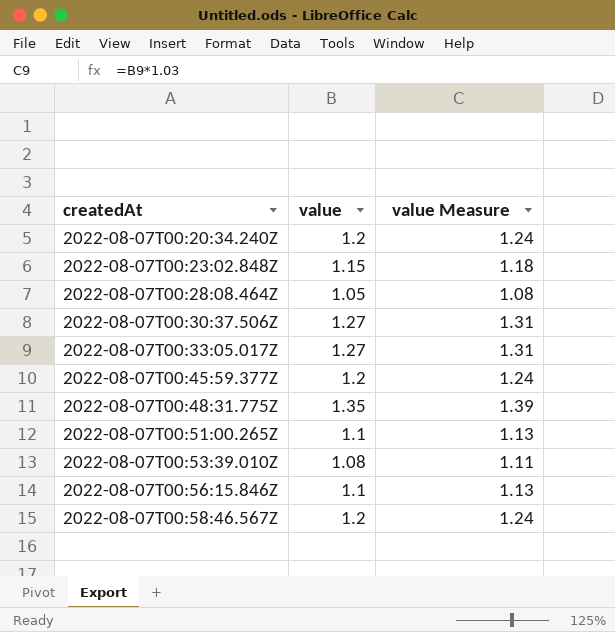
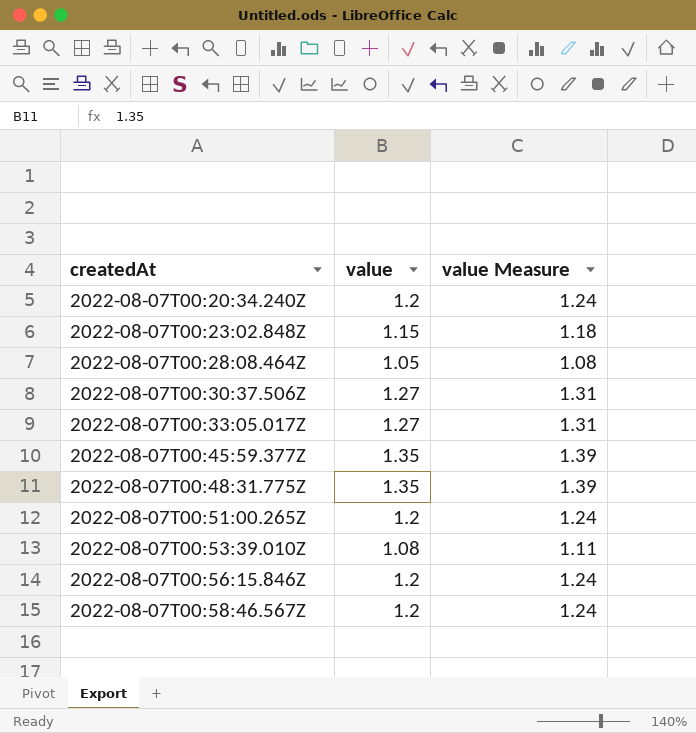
2022-08-07T00:45:59.377Z | value: 1.2 -> 1.35
2022-08-07T00:45:59.377Z | value Measure: 1.24 -> 1.39
2022-08-07T00:51:00.265Z | value: 1.1 -> 1.2
2022-08-07T00:51:00.265Z | value Measure: 1.13 -> 1.24
2022-08-07T00:56:15.846Z | value: 1.1 -> 1.2
2022-08-07T00:56:15.846Z | value Measure: 1.13 -> 1.24

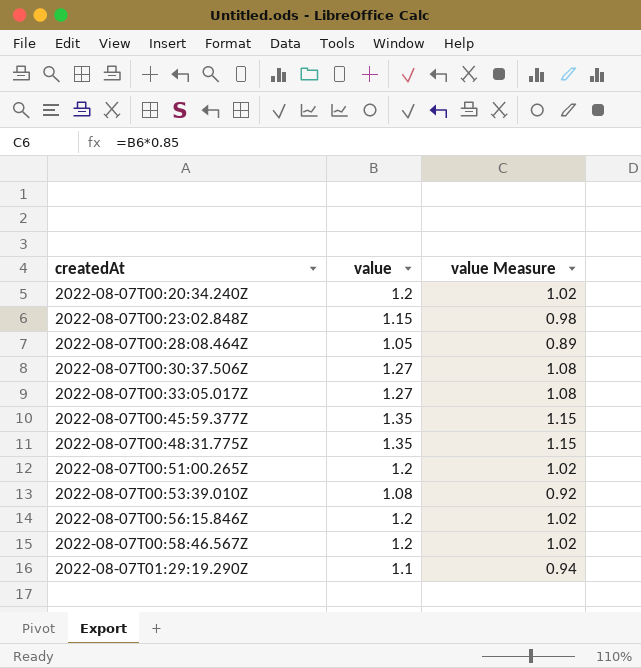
column value Measure | formula: [value] * 1.03 -> [value] * 0.85
row 2022-08-07T01:29:19.290Z: none -> 1.1 | 0.94

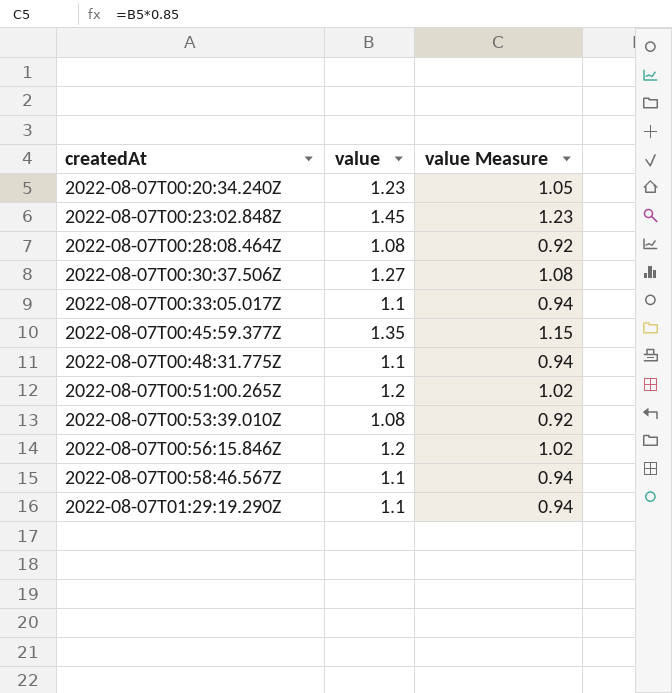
2022-08-07T00:20:34.240Z | value: 1.2 -> 1.23
2022-08-07T00:20:34.240Z | value Measure: 1.02 -> 1.05
2022-08-07T00:23:02.848Z | value: 1.15 -> 1.45
2022-08-07T00:23:02.848Z | value Measure: 0.98 -> 1.23
2022-08-07T00:28:08.464Z | value: 1.05 -> 1.08
2022-08-07T00:28:08.464Z | value Measure: 0.89 -> 0.92
2022-08-07T00:33:05.017Z | value: 1.27 -> 1.1
2022-08-07T00:33:05.017Z | value Measure: 1.08 -> 0.94
2022-08-07T00:48:31.775Z | value: 1.35 -> 1.1
2022-08-07T00:48:31.775Z | value Measure: 1.15 -> 0.94
2022-08-07T00:58:46.567Z | value: 1.2 -> 1.1
2022-08-07T00:58:46.567Z | value Measure: 1.02 -> 0.94

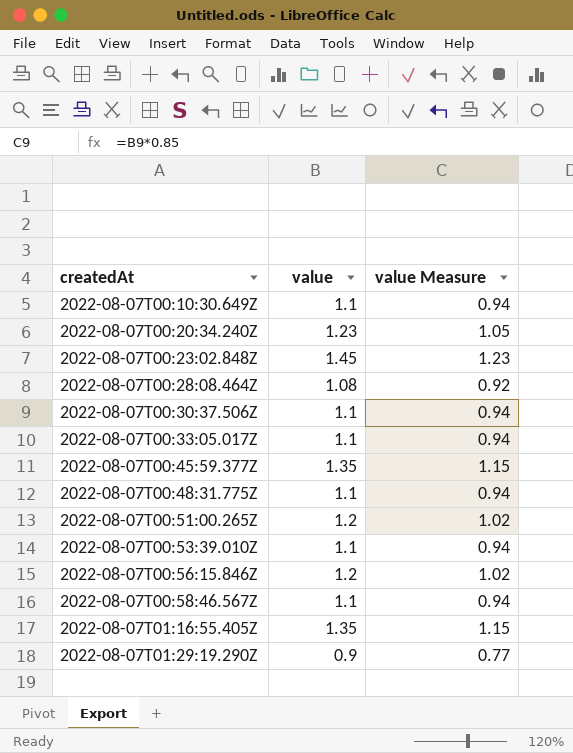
row 2022-08-07T00:10:30.649Z: none -> 1.1 | 0.94
2022-08-07T00:30:37.506Z | value: 1.27 -> 1.1
2022-08-07T00:30:37.506Z | value Measure: 1.08 -> 0.94
2022-08-07T00:53:39.010Z | value: 1.08 -> 1.1
2022-08-07T00:53:39.010Z | value Measure: 0.92 -> 0.94
row 2022-08-07T01:16:55.405Z: none -> 1.35 | 1.15
2022-08-07T01:29:19.290Z | value: 1.1 -> 0.9
2022-08-07T01:29:19.290Z | value Measure: 0.94 -> 0.77

